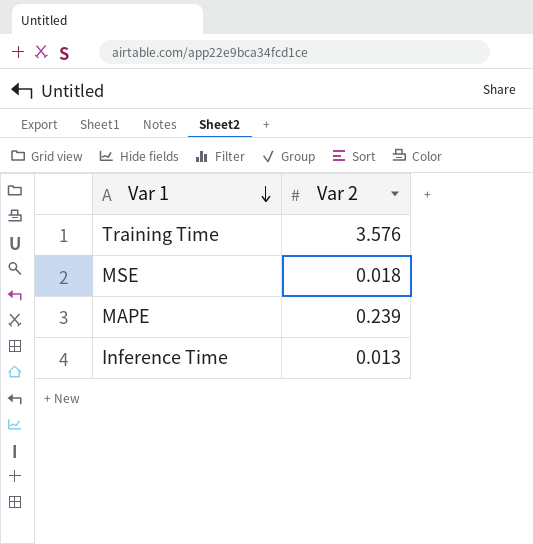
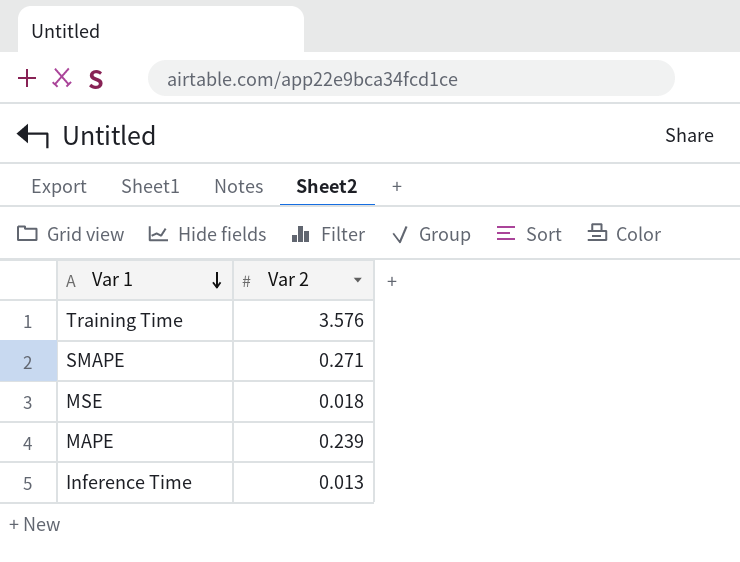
row SMAPE: none -> 0.271

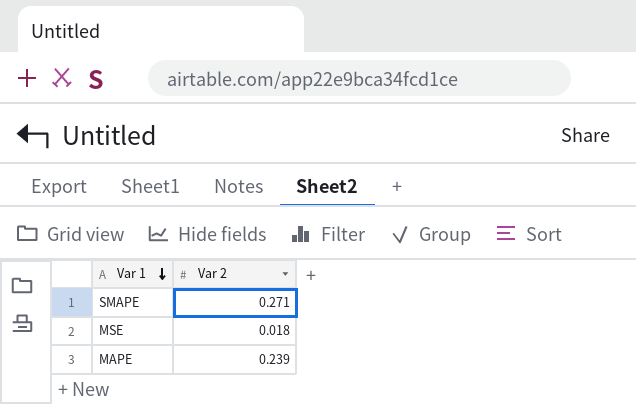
row Training Time: 3.576 -> none
row Inference Time: 0.013 -> none

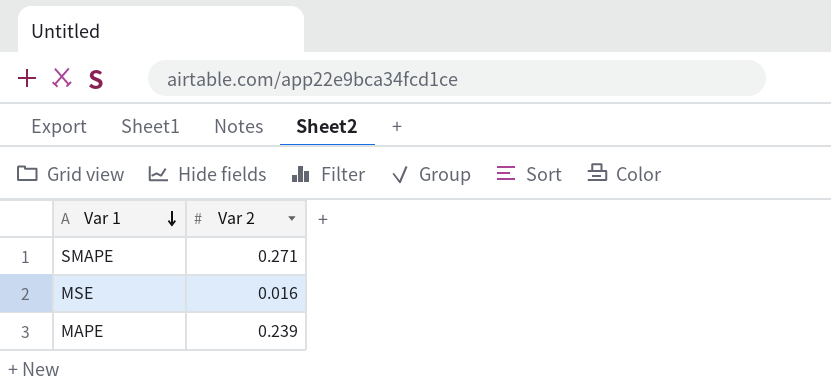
MSE | Var 2: 0.018 -> 0.016

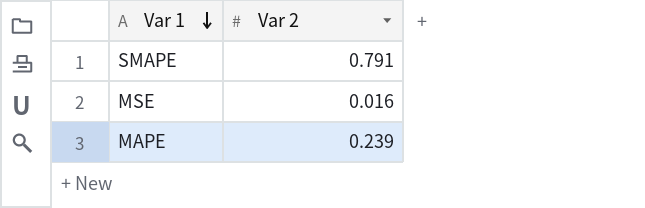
SMAPE | Var 2: 0.271 -> 0.791

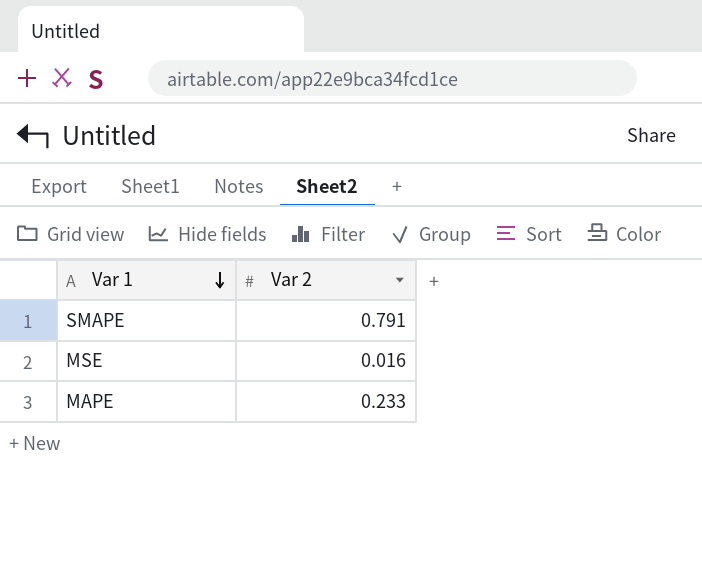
MAPE | Var 2: 0.239 -> 0.233

